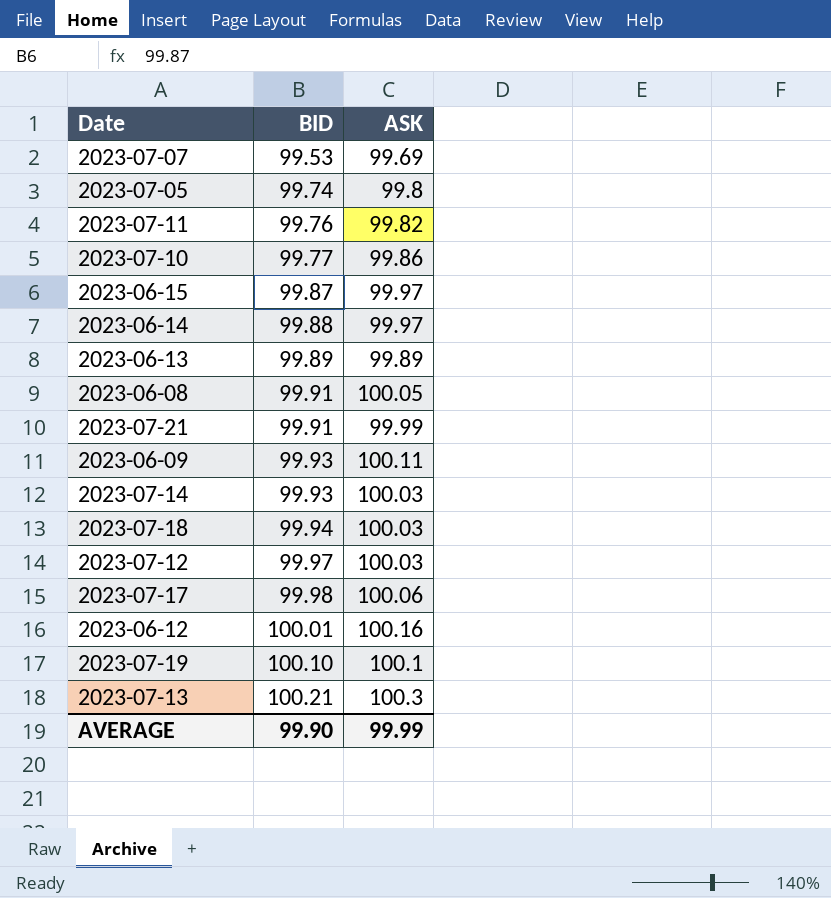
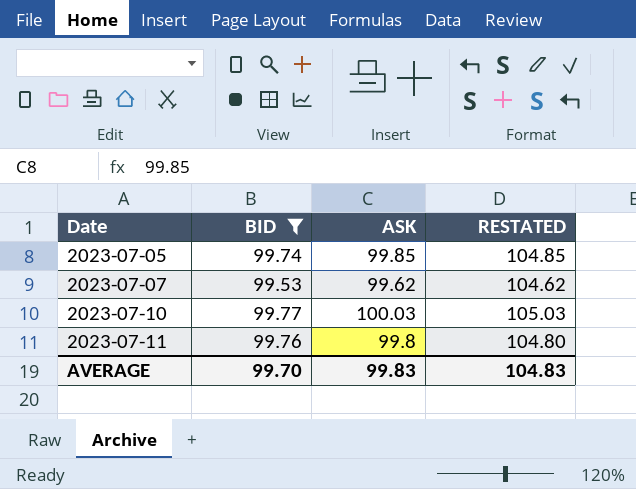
filter: none -> BID <= 99.77
row order: BID ascending -> Date ascending
column RESTATED | formula: none -> [ASK] + 5
2023-07-05 | ASK: 99.8 -> 99.85
2023-07-07 | ASK: 99.69 -> 99.62
2023-07-10 | ASK: 99.86 -> 100.03
2023-07-11 | ASK: 99.82 -> 99.8
AVERAGE | BID: 99.90 -> 99.70
AVERAGE | ASK: 99.99 -> 99.83

